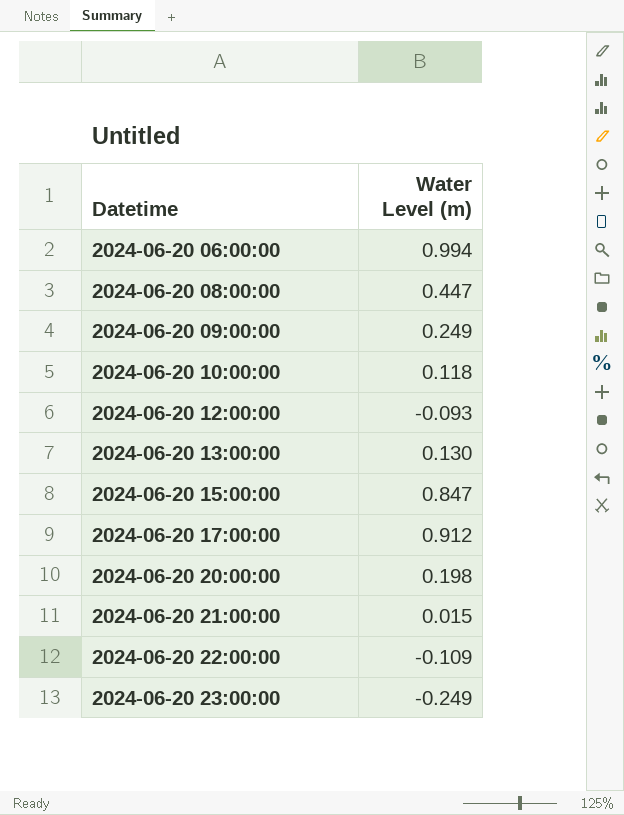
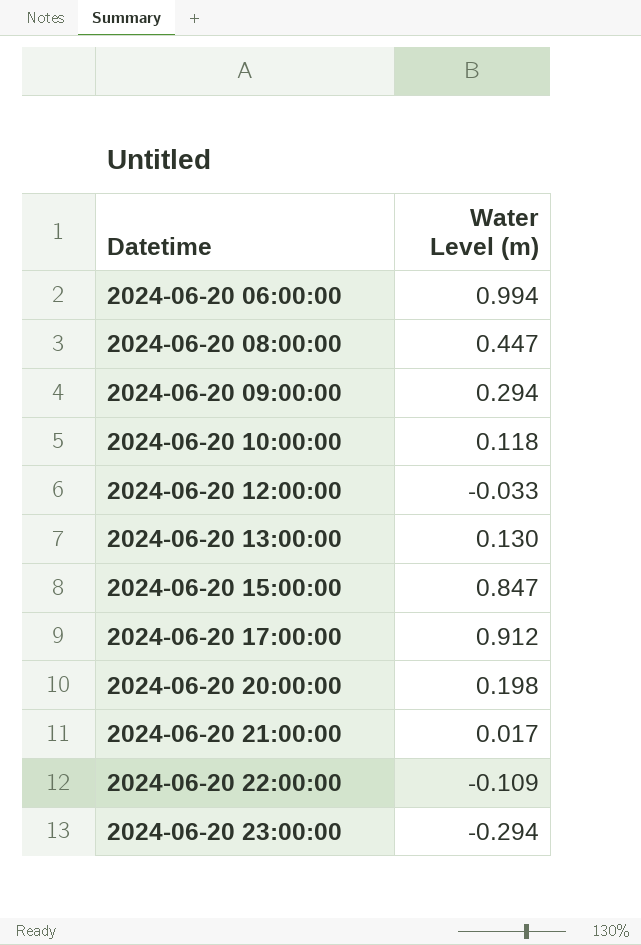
2024-06-20 09:00:00 | Water Level (m): 0.249 -> 0.294
2024-06-20 12:00:00 | Water Level (m): -0.093 -> -0.033
2024-06-20 21:00:00 | Water Level (m): 0.015 -> 0.017
2024-06-20 23:00:00 | Water Level (m): -0.249 -> -0.294

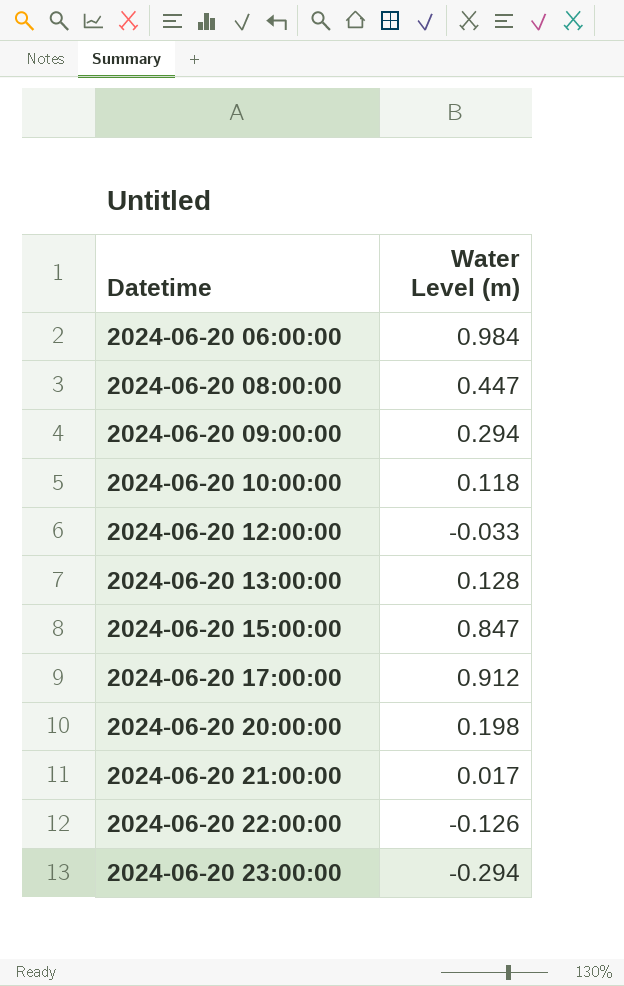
2024-06-20 06:00:00 | Water Level (m): 0.994 -> 0.984
2024-06-20 13:00:00 | Water Level (m): 0.130 -> 0.128
2024-06-20 22:00:00 | Water Level (m): -0.109 -> -0.126

